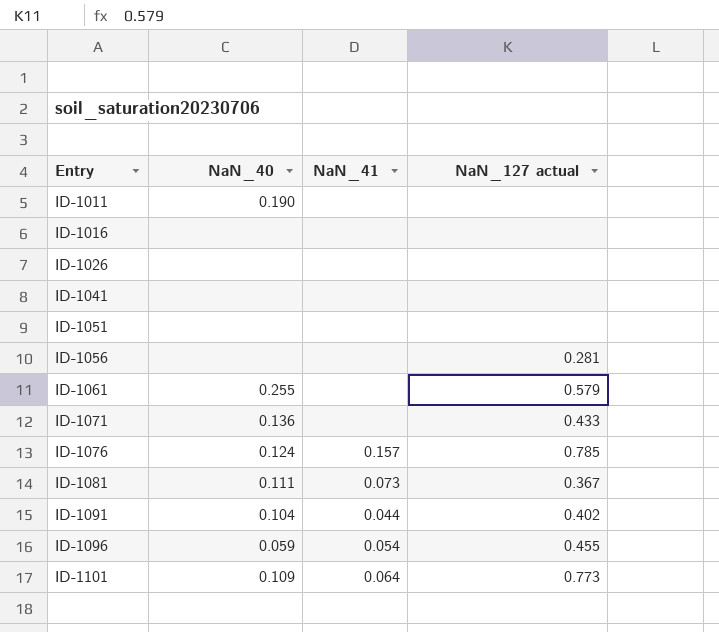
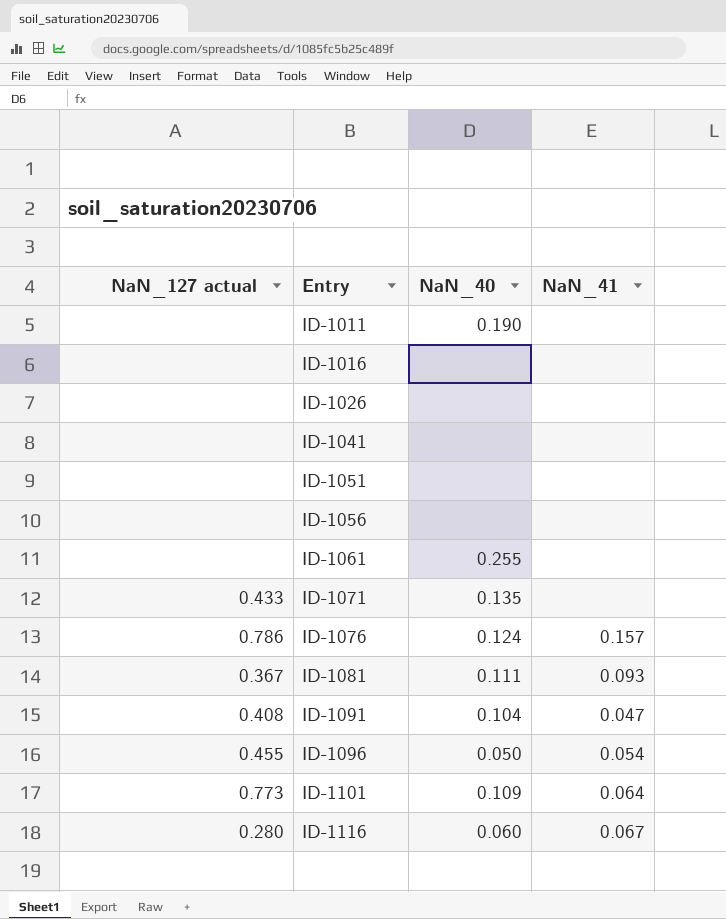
column NaN_127 actual | position: 4 -> 1
ID-1056 | NaN_127 actual: 0.281 -> none
ID-1061 | NaN_127 actual: 0.579 -> none
ID-1071 | NaN_40: 0.136 -> 0.135
ID-1076 | NaN_127 actual: 0.785 -> 0.786
ID-1081 | NaN_41: 0.073 -> 0.093
ID-1091 | NaN_127 actual: 0.402 -> 0.408
ID-1091 | NaN_41: 0.044 -> 0.047
ID-1096 | NaN_40: 0.059 -> 0.050
row ID-1116: none -> 0.280 | 0.060 | 0.067

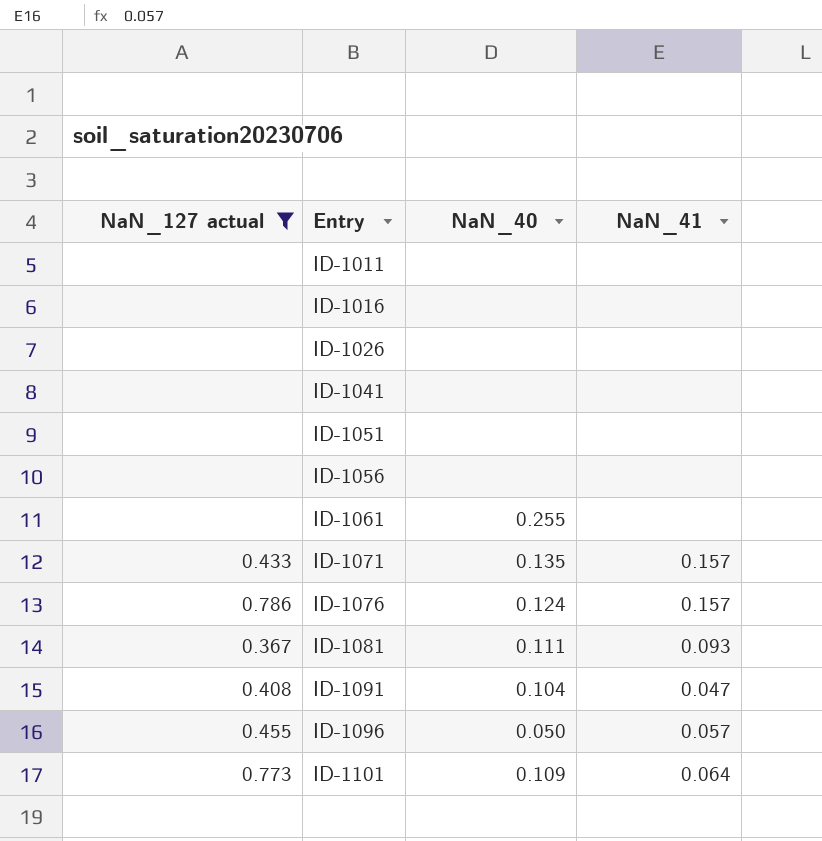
filter: none -> NaN_127 actual != 0.280
ID-1011 | NaN_40: 0.190 -> none
ID-1071 | NaN_41: none -> 0.157
ID-1096 | NaN_41: 0.054 -> 0.057

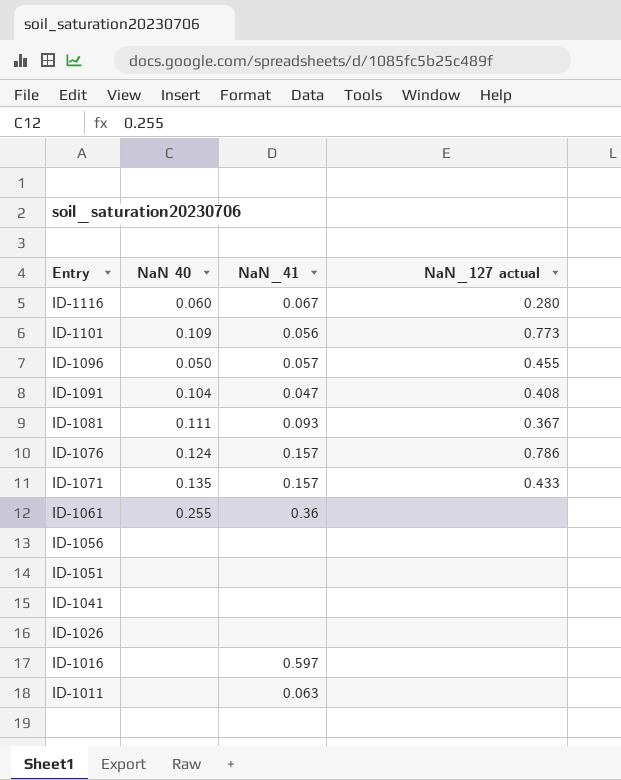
filter: NaN_127 actual != 0.280 -> none
row order: Entry ascending -> Entry descending
column name: NaN_40 -> NaN 40
column NaN_127 actual | position: 1 -> 4
ID-1101 | NaN_41: 0.064 -> 0.056
ID-1061 | NaN_41: none -> 0.36
ID-1016 | NaN_41: none -> 0.597
ID-1011 | NaN_41: none -> 0.063

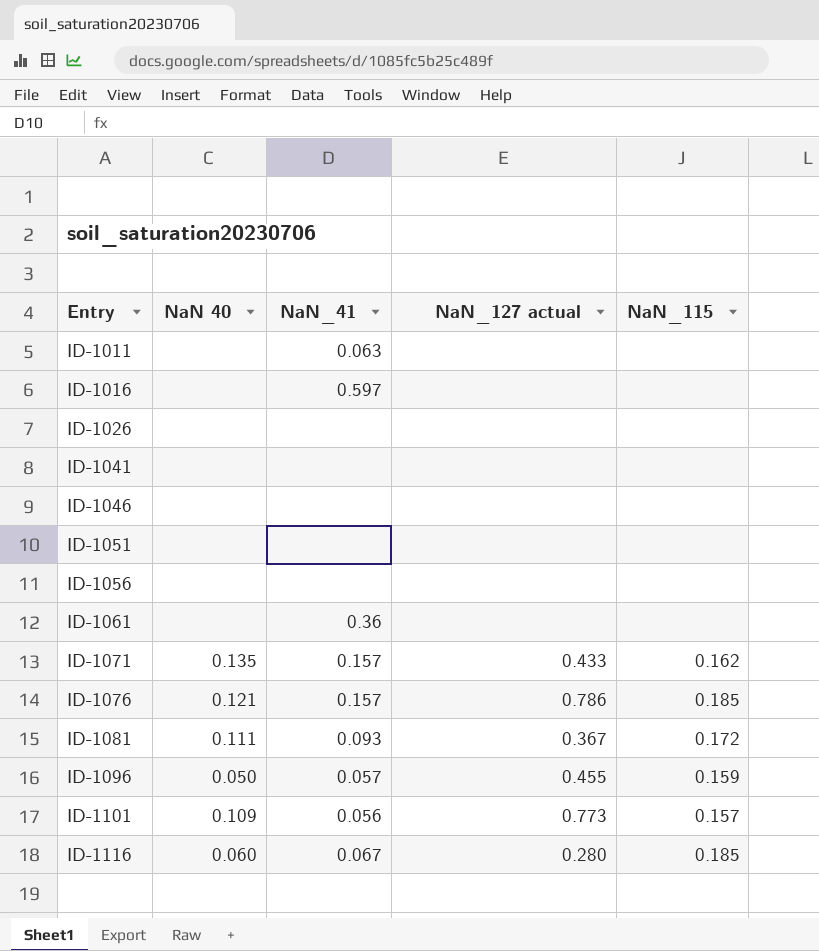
row order: Entry descending -> Entry ascending
column NaN_115 | position: none -> 5
row ID-1091: 0.104 | 0.047 | 0.408 -> none
row ID-1046: none -> none | none | none | none
ID-1061 | NaN 40: 0.255 -> none
ID-1076 | NaN 40: 0.124 -> 0.121

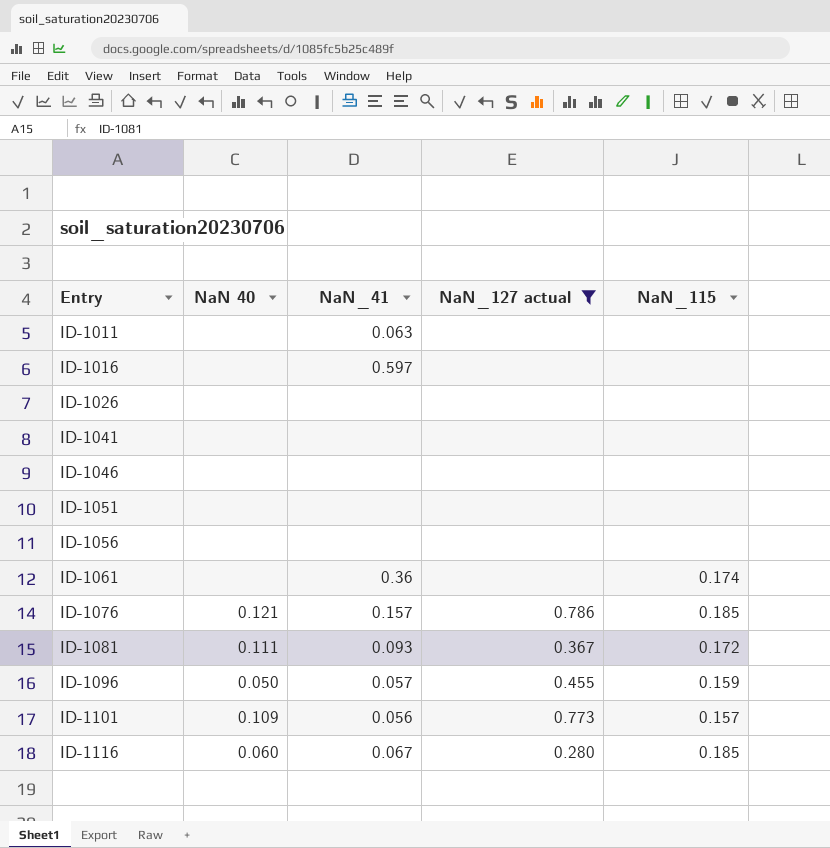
filter: none -> NaN_127 actual != 0.433
ID-1061 | NaN_115: none -> 0.174

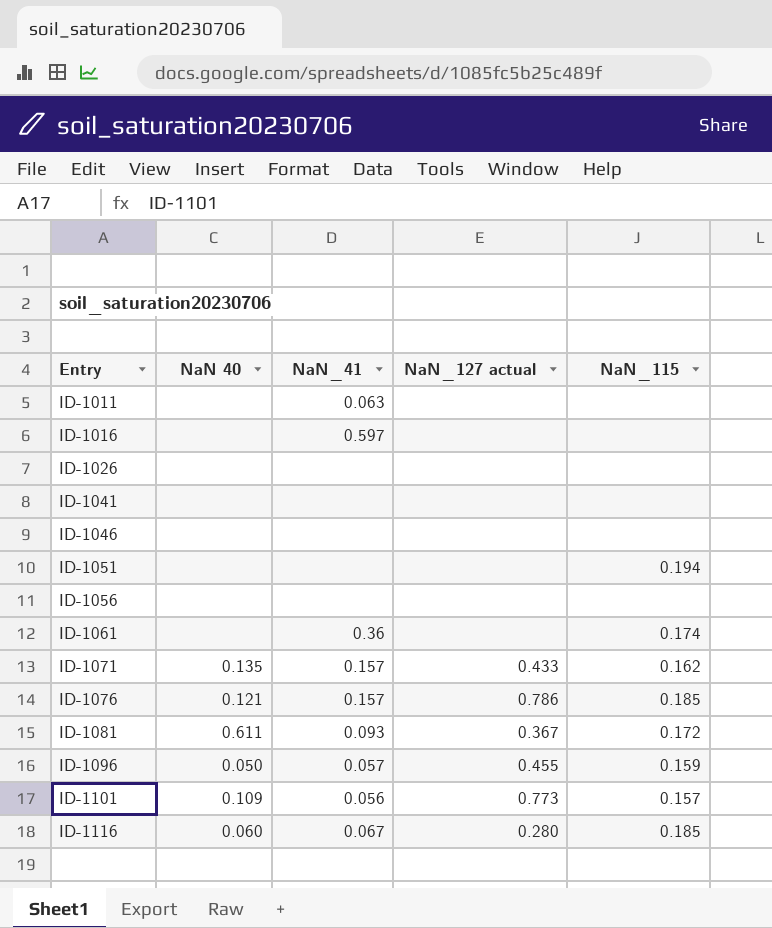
filter: NaN_127 actual != 0.433 -> none
ID-1051 | NaN_115: none -> 0.194
ID-1081 | NaN 40: 0.111 -> 0.611

